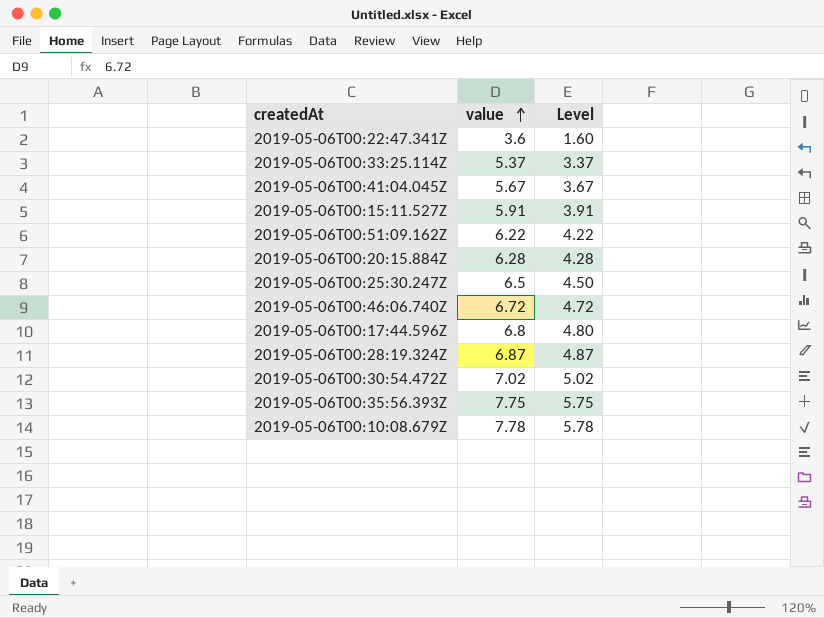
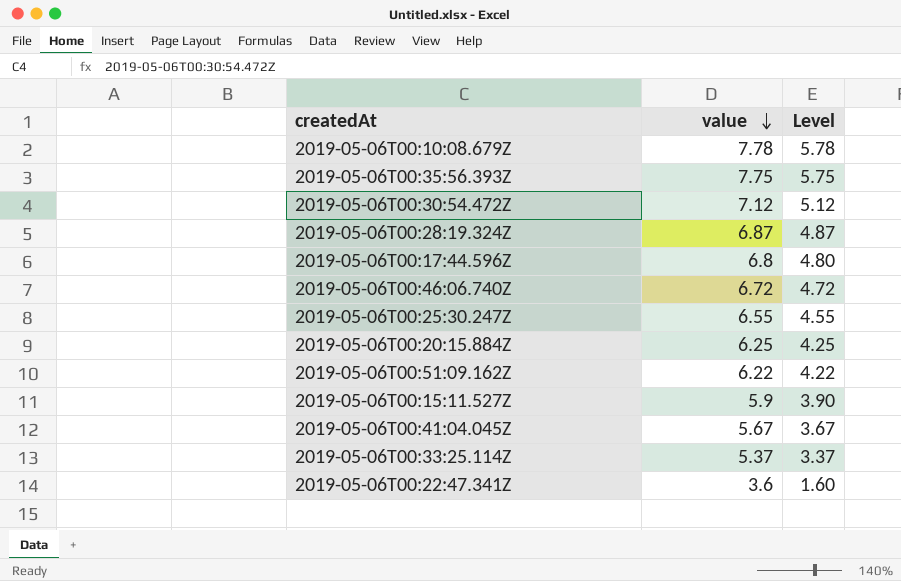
row order: value ascending -> value descending
2019-05-06T00:30:54.472Z | value: 7.02 -> 7.12
2019-05-06T00:30:54.472Z | Level: 5.02 -> 5.12
2019-05-06T00:25:30.247Z | value: 6.5 -> 6.55
2019-05-06T00:25:30.247Z | Level: 4.50 -> 4.55
2019-05-06T00:20:15.884Z | value: 6.28 -> 6.25
2019-05-06T00:20:15.884Z | Level: 4.28 -> 4.25
2019-05-06T00:15:11.527Z | value: 5.91 -> 5.9
2019-05-06T00:15:11.527Z | Level: 3.91 -> 3.90

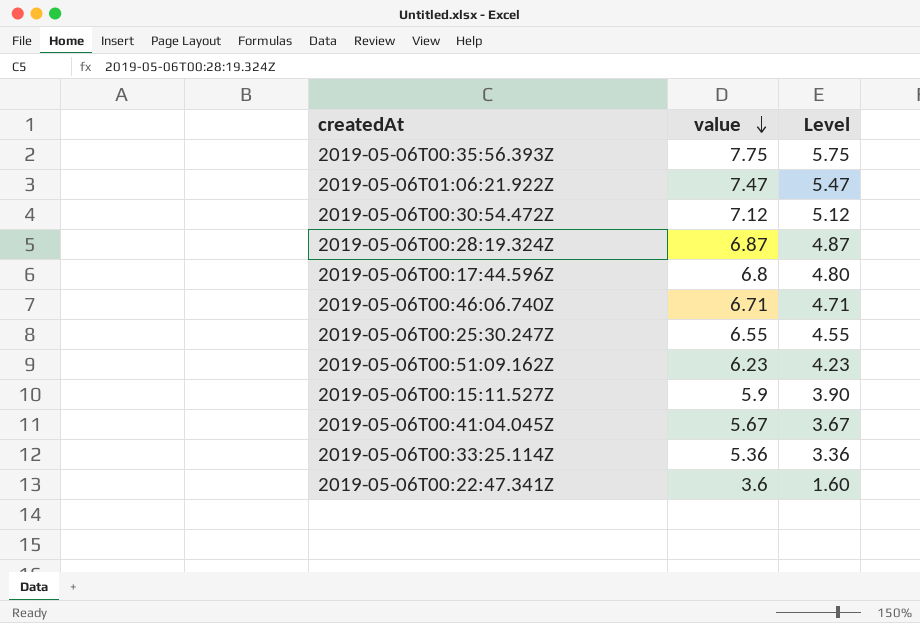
row 2019-05-06T00:10:08.679Z: 7.78 | 5.78 -> none
row 2019-05-06T00:20:15.884Z: 6.25 | 4.25 -> none
row 2019-05-06T01:06:21.922Z: none -> 7.47 | 5.47
2019-05-06T00:46:06.740Z | value: 6.72 -> 6.71
2019-05-06T00:46:06.740Z | Level: 4.72 -> 4.71
2019-05-06T00:51:09.162Z | value: 6.22 -> 6.23
2019-05-06T00:51:09.162Z | Level: 4.22 -> 4.23
2019-05-06T00:33:25.114Z | value: 5.37 -> 5.36
2019-05-06T00:33:25.114Z | Level: 3.37 -> 3.36

